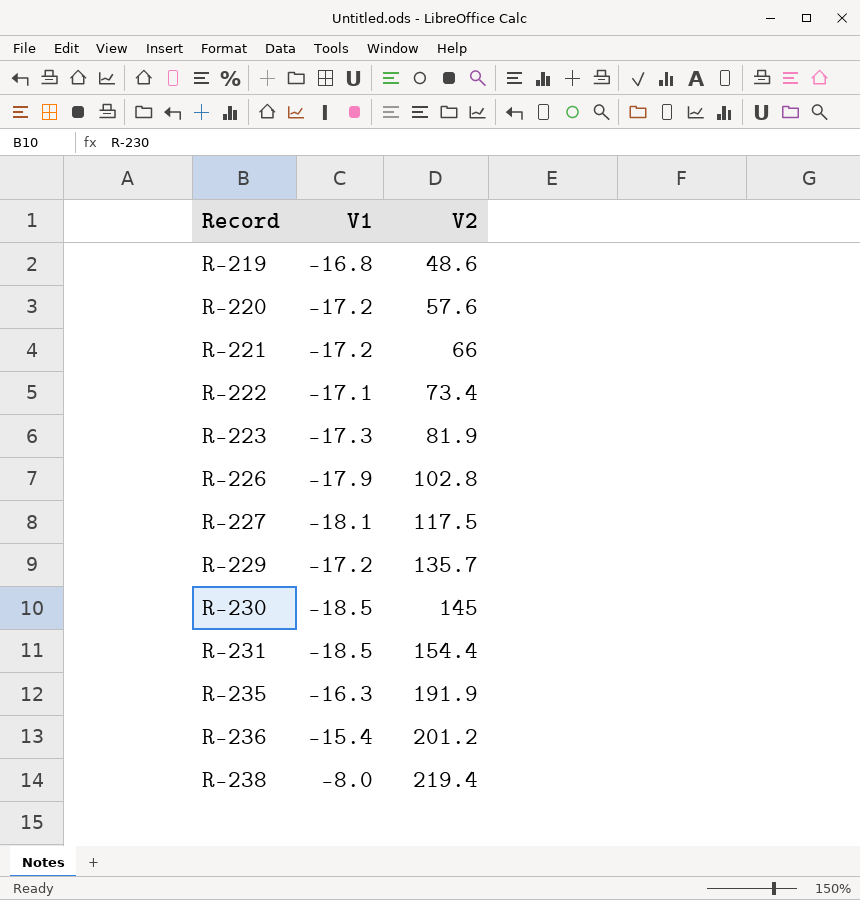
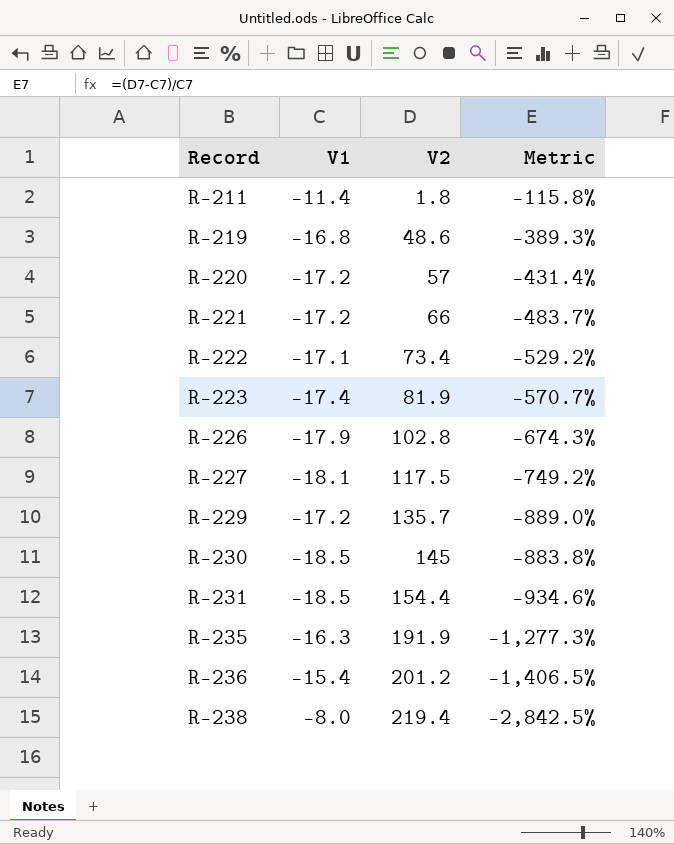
column Metric | formula: none -> ([V2] - [V1]) / [V1]
row R-211: none -> -11.4 | 1.8 | -115.8%
R-220 | V2: 57.6 -> 57
R-223 | V1: -17.3 -> -17.4

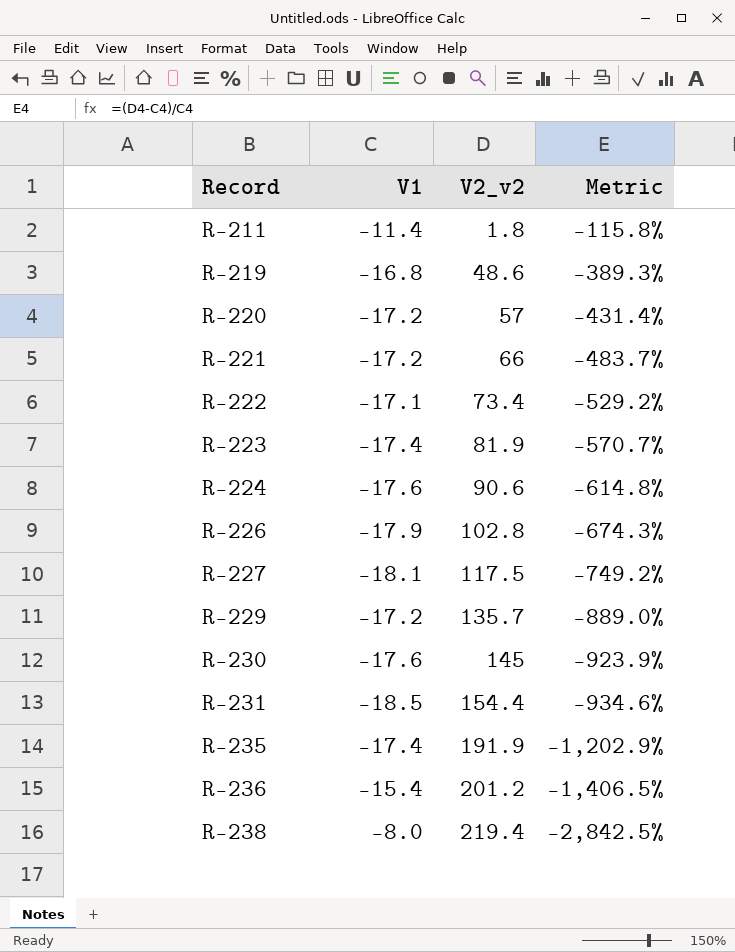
column name: V2 -> V2_v2
row R-224: none -> -17.6 | 90.6 | -614.8%
R-230 | V1: -18.5 -> -17.6
R-230 | Metric: -883.8% -> -923.9%
R-235 | V1: -16.3 -> -17.4
R-235 | Metric: -1,277.3% -> -1,202.9%

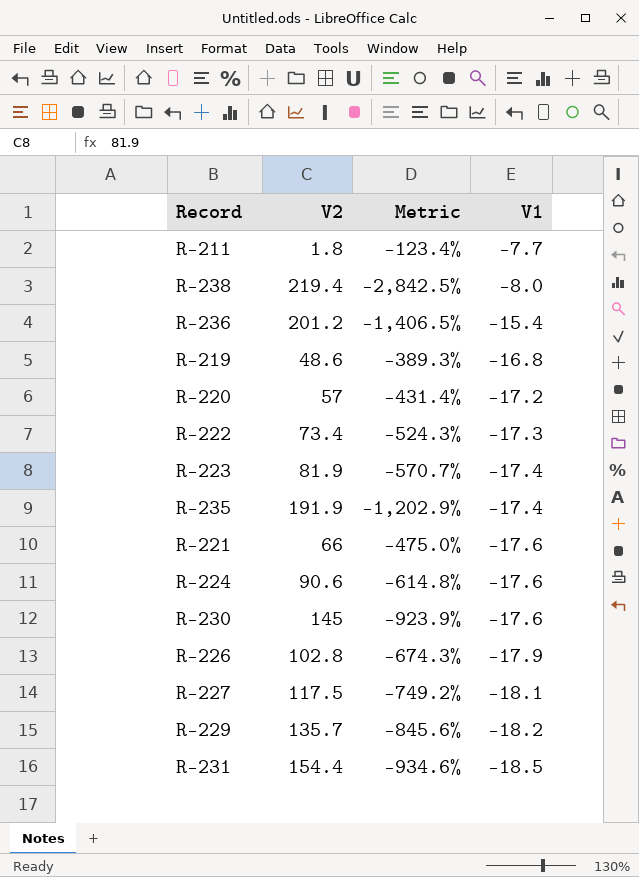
row order: Record ascending -> V1 descending
column name: V2_v2 -> V2
column V1 | position: 2 -> 4
R-211 | Metric: -115.8% -> -123.4%
R-211 | V1: -11.4 -> -7.7
R-222 | Metric: -529.2% -> -524.3%
R-222 | V1: -17.1 -> -17.3
R-221 | Metric: -483.7% -> -475.0%
R-221 | V1: -17.2 -> -17.6
R-229 | Metric: -889.0% -> -845.6%
R-229 | V1: -17.2 -> -18.2

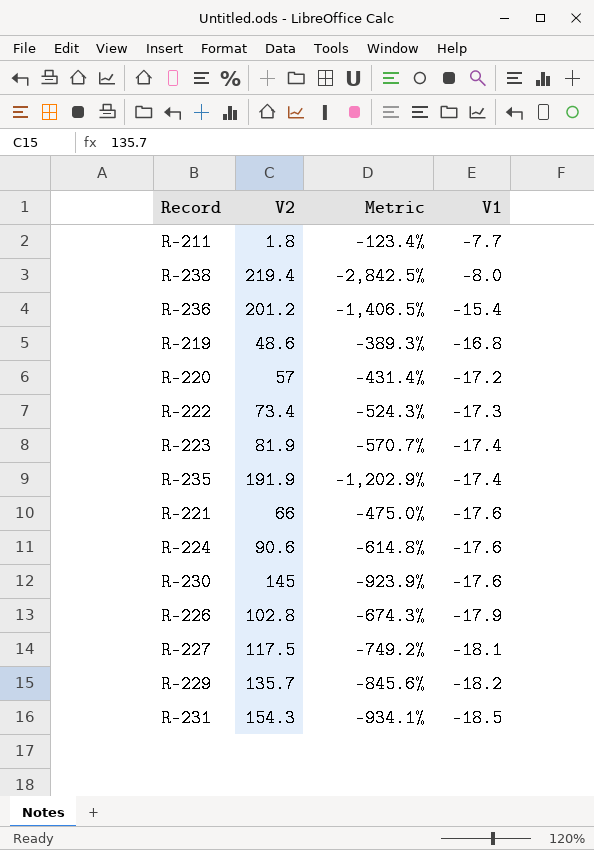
R-231 | V2: 154.4 -> 154.3
R-231 | Metric: -934.6% -> -934.1%

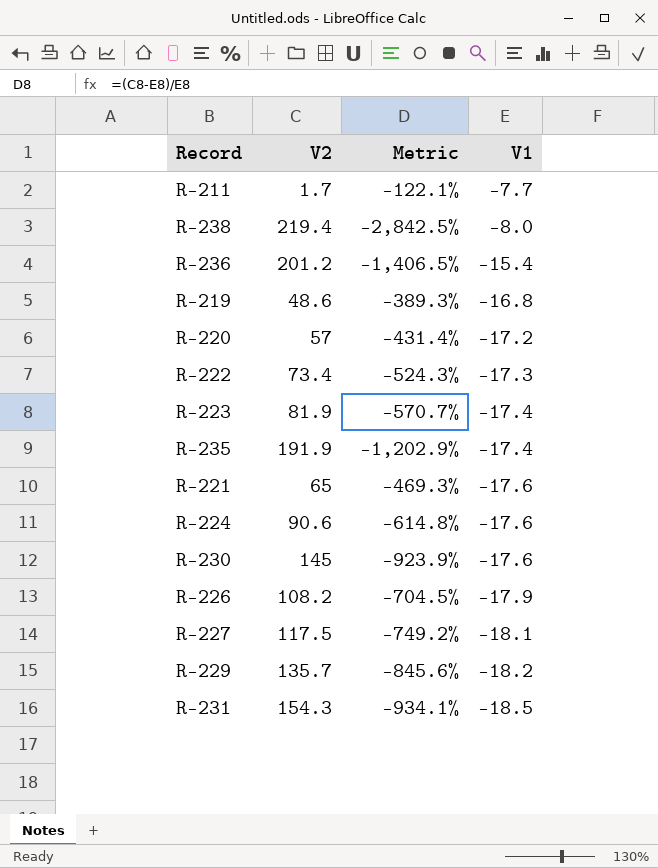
R-211 | V2: 1.8 -> 1.7
R-211 | Metric: -123.4% -> -122.1%
R-221 | V2: 66 -> 65
R-221 | Metric: -475.0% -> -469.3%
R-226 | V2: 102.8 -> 108.2
R-226 | Metric: -674.3% -> -704.5%

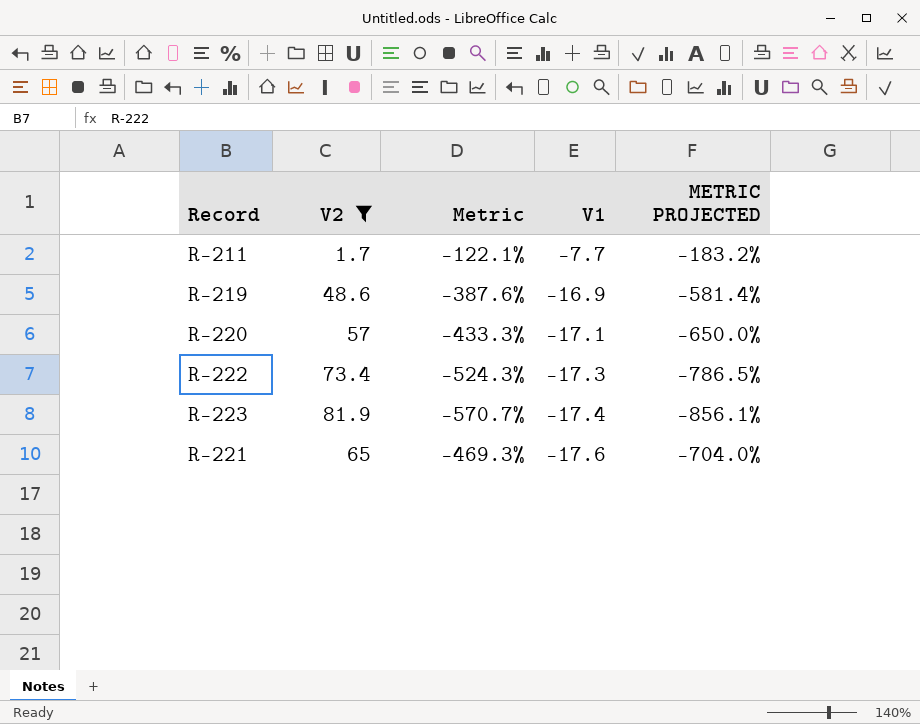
filter: none -> V2 <= 81.9
column METRIC PROJECTED | formula: none -> [Metric] * 1.5
R-219 | Metric: -389.3% -> -387.6%
R-219 | V1: -16.8 -> -16.9
R-220 | Metric: -431.4% -> -433.3%
R-220 | V1: -17.2 -> -17.1

